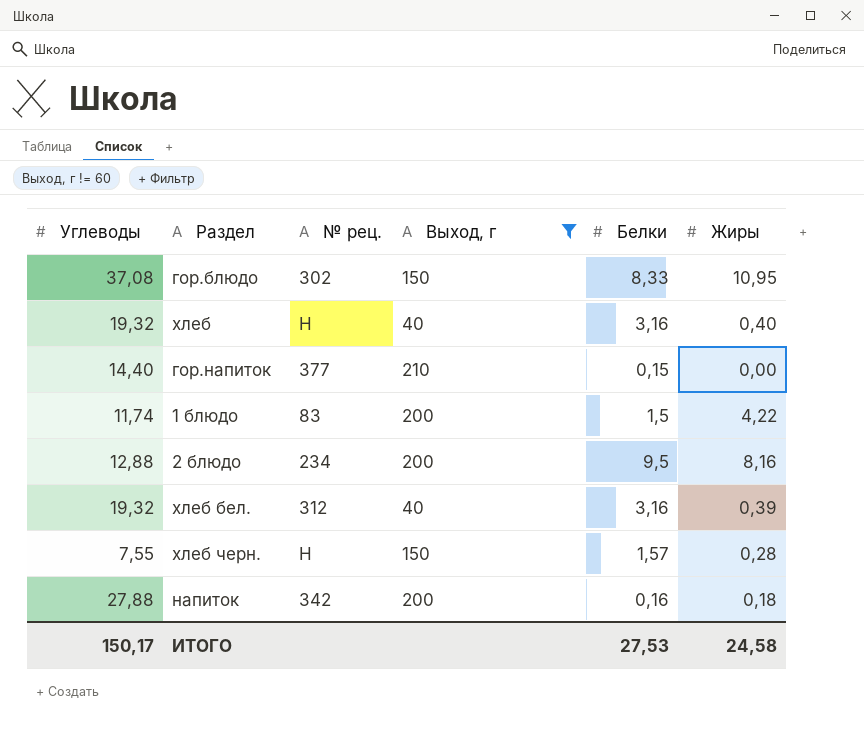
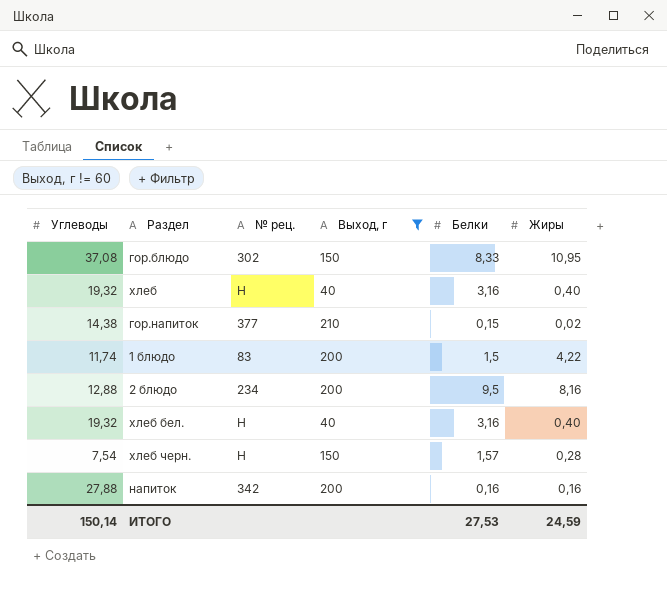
гор.напиток | Углеводы: 14,40 -> 14,38
гор.напиток | Жиры: 0,00 -> 0,02
хлеб бел. | № рец.: 312 -> Н
хлеб бел. | Жиры: 0,39 -> 0,40
хлеб черн. | Углеводы: 7,55 -> 7,54
напиток | Жиры: 0,18 -> 0,16
ИТОГО | Углеводы: 150,17 -> 150,14
ИТОГО | Жиры: 24,58 -> 24,59

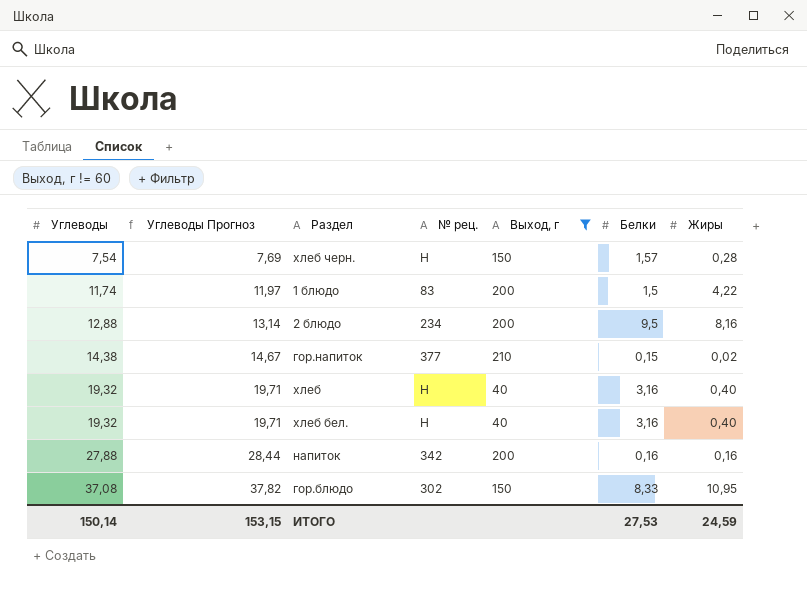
row order: none -> Углеводы ascending
column Углеводы Прогноз | formula: none -> [Углеводы] * 1,02

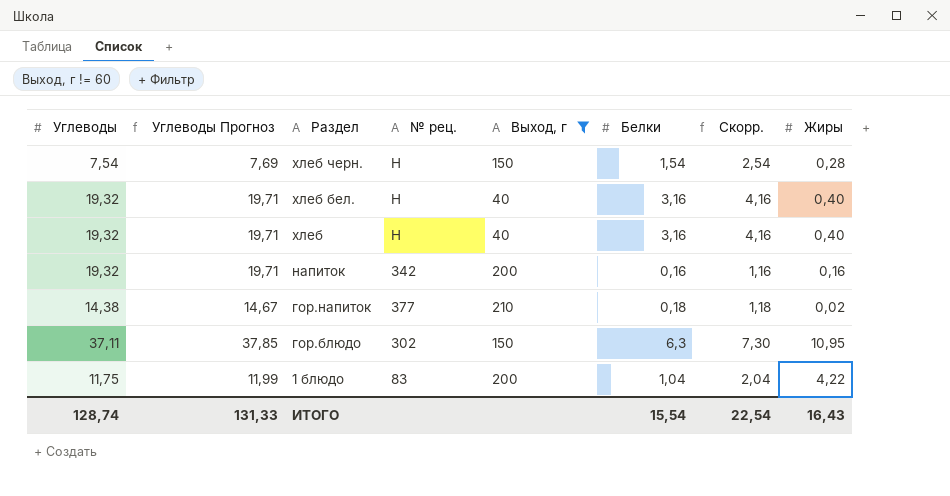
row order: Углеводы ascending -> Раздел descending
column Скорр. | formula: none -> [Белки] + 1
row 2 блюдо: 12,88 | 13,14 | 234 | 200 | 9,5 | 8,16 -> none
хлеб черн. | Белки: 1,57 -> 1,54
напиток | Углеводы: 27,88 -> 19,32
напиток | Углеводы Прогноз: 28,44 -> 19,71
гор.напиток | Белки: 0,15 -> 0,18
гор.блюдо | Углеводы: 37,08 -> 37,11
гор.блюдо | Углеводы Прогноз: 37,82 -> 37,85
гор.блюдо | Белки: 8,33 -> 6,3
1 блюдо | Углеводы: 11,74 -> 11,75
1 блюдо | Углеводы Прогноз: 11,97 -> 11,99
1 блюдо | Белки: 1,5 -> 1,04
ИТОГО | Углеводы: 150,14 -> 128,74
ИТОГО | Углеводы Прогноз: 153,15 -> 131,33
ИТОГО | Белки: 27,53 -> 15,54
ИТОГО | Жиры: 24,59 -> 16,43

